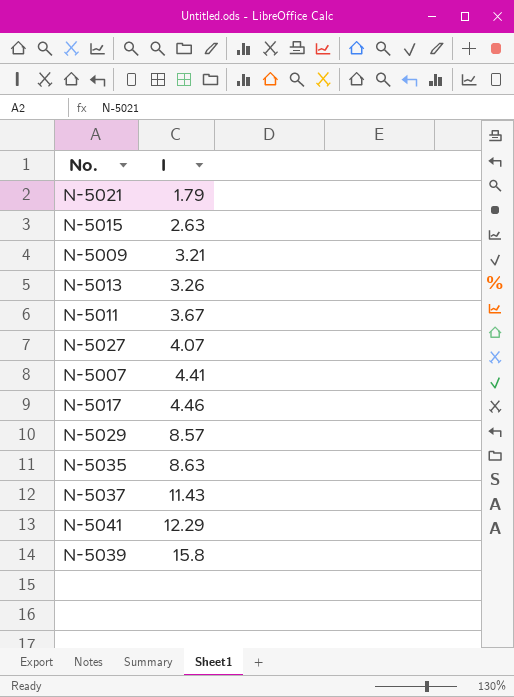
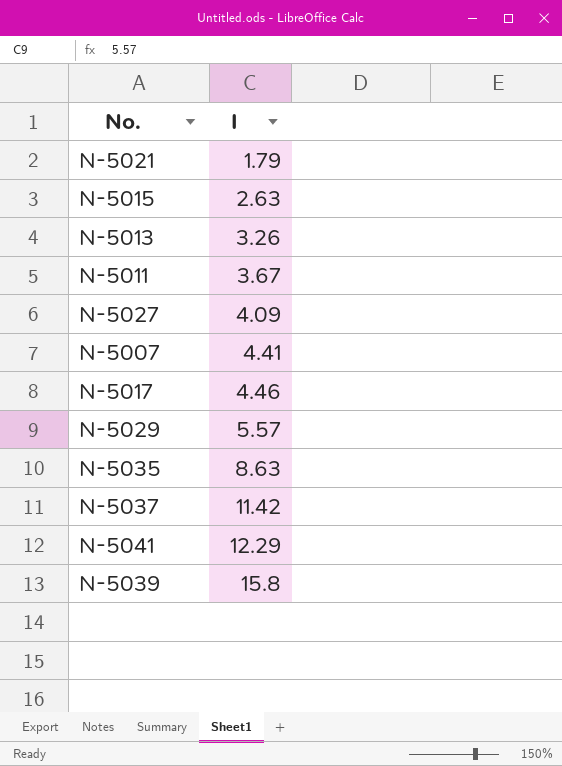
row N-5009: 3.21 -> none
N-5027 | I: 4.07 -> 4.09
N-5029 | I: 8.57 -> 5.57
N-5037 | I: 11.43 -> 11.42

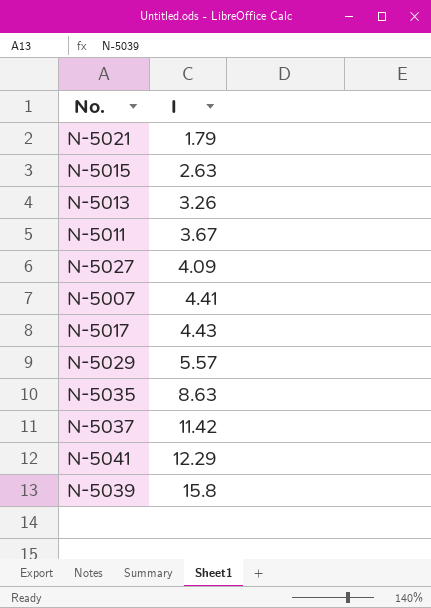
N-5017 | I: 4.46 -> 4.43

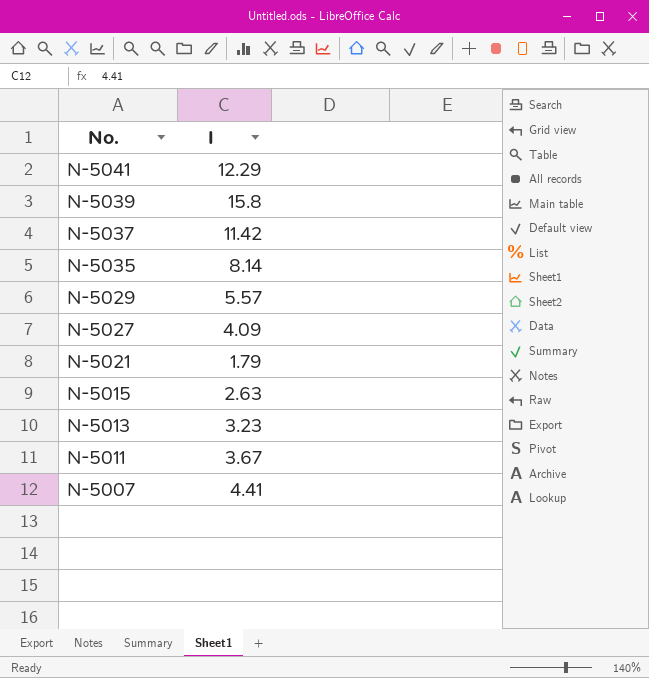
row order: I ascending -> No. descending
row N-5017: 4.43 -> none
N-5035 | I: 8.63 -> 8.14
N-5013 | I: 3.26 -> 3.23

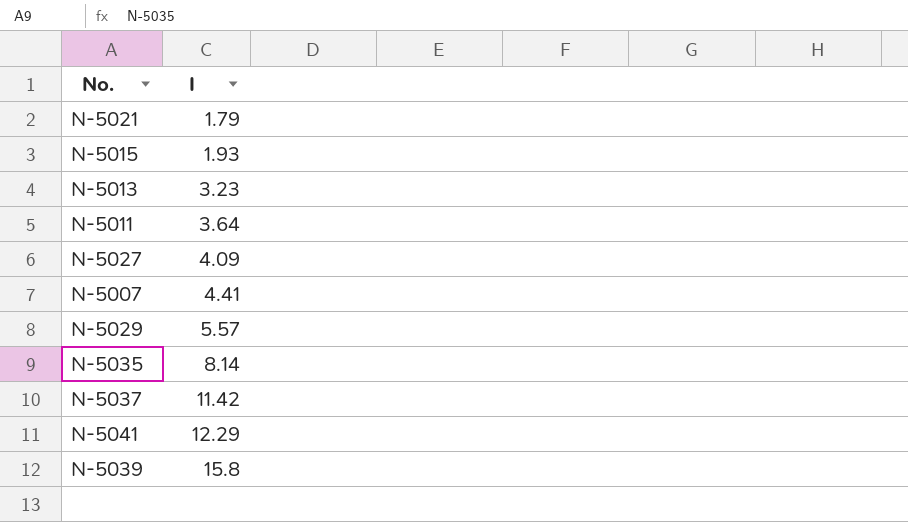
row order: No. descending -> I ascending
N-5015 | I: 2.63 -> 1.93
N-5011 | I: 3.67 -> 3.64

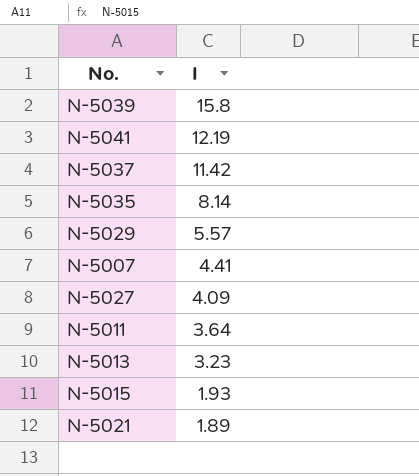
row order: I ascending -> I descending
N-5041 | I: 12.29 -> 12.19
N-5021 | I: 1.79 -> 1.89

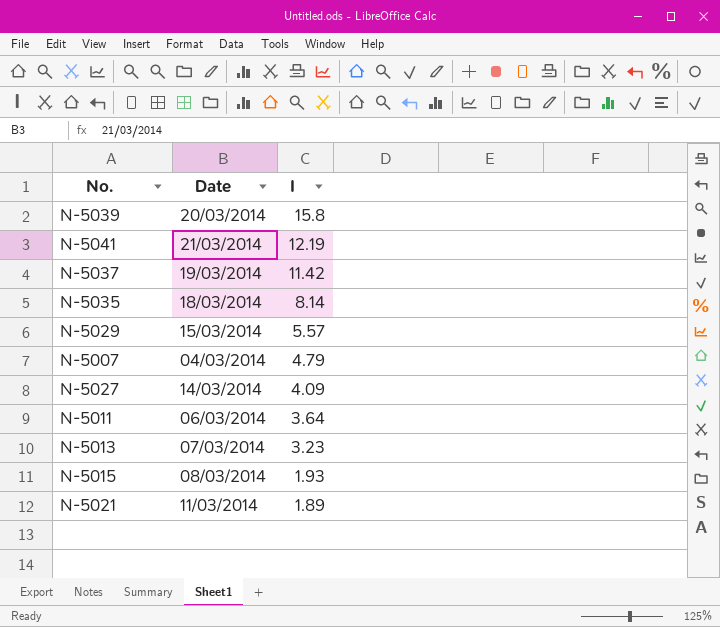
column Date | position: none -> 2
N-5007 | I: 4.41 -> 4.79

